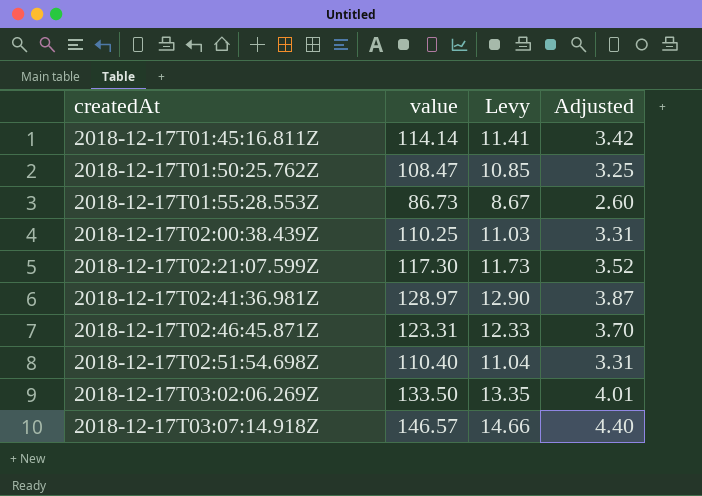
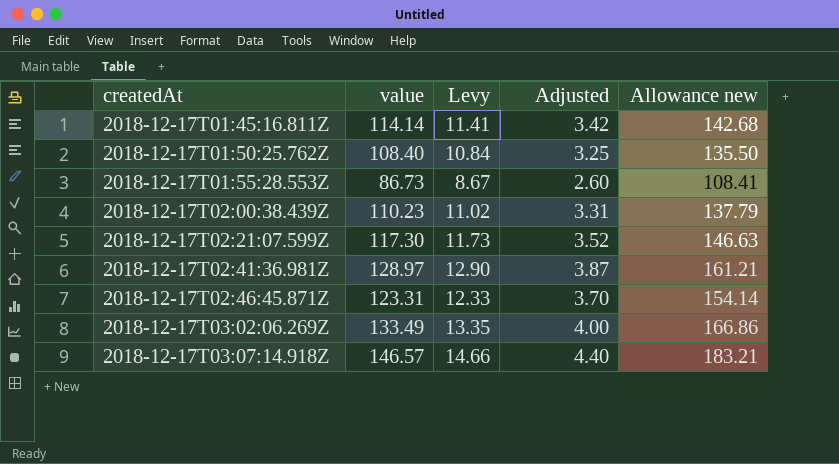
column Allowance new | formula: none -> [value] * 1.25
row 2018-12-17T02:51:54.698Z: 110.40 | 11.04 | 3.31 -> none
2018-12-17T01:50:25.762Z | value: 108.47 -> 108.40
2018-12-17T01:50:25.762Z | Levy: 10.85 -> 10.84
2018-12-17T02:00:38.439Z | value: 110.25 -> 110.23
2018-12-17T02:00:38.439Z | Levy: 11.03 -> 11.02
2018-12-17T03:02:06.269Z | value: 133.50 -> 133.49
2018-12-17T03:02:06.269Z | Adjusted: 4.01 -> 4.00

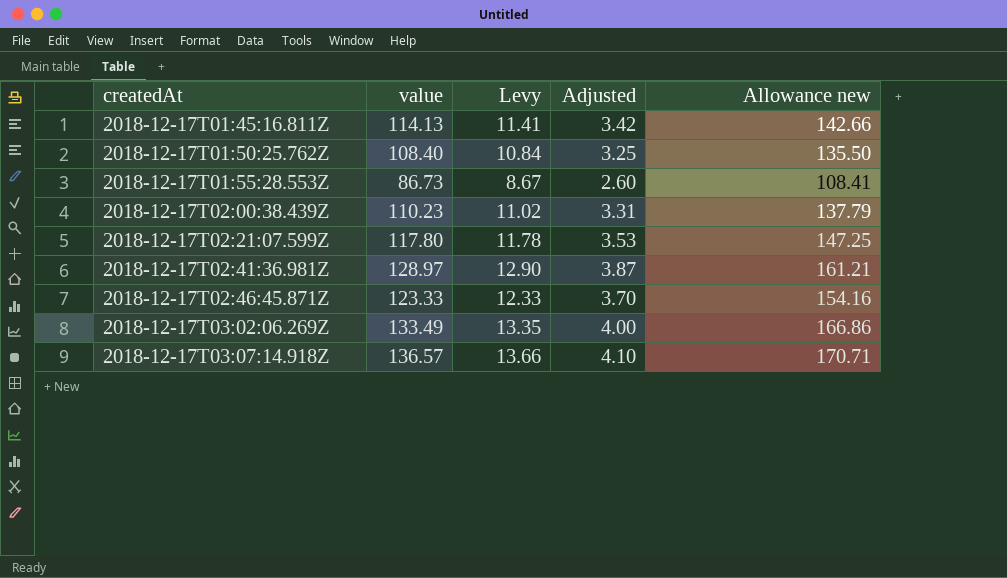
2018-12-17T01:45:16.811Z | value: 114.14 -> 114.13
2018-12-17T01:45:16.811Z | Allowance new: 142.68 -> 142.66
2018-12-17T02:21:07.599Z | value: 117.30 -> 117.80
2018-12-17T02:21:07.599Z | Levy: 11.73 -> 11.78
2018-12-17T02:21:07.599Z | Adjusted: 3.52 -> 3.53
2018-12-17T02:21:07.599Z | Allowance new: 146.63 -> 147.25
2018-12-17T02:46:45.871Z | value: 123.31 -> 123.33
2018-12-17T02:46:45.871Z | Allowance new: 154.14 -> 154.16
2018-12-17T03:07:14.918Z | value: 146.57 -> 136.57
2018-12-17T03:07:14.918Z | Levy: 14.66 -> 13.66
2018-12-17T03:07:14.918Z | Adjusted: 4.40 -> 4.10
2018-12-17T03:07:14.918Z | Allowance new: 183.21 -> 170.71

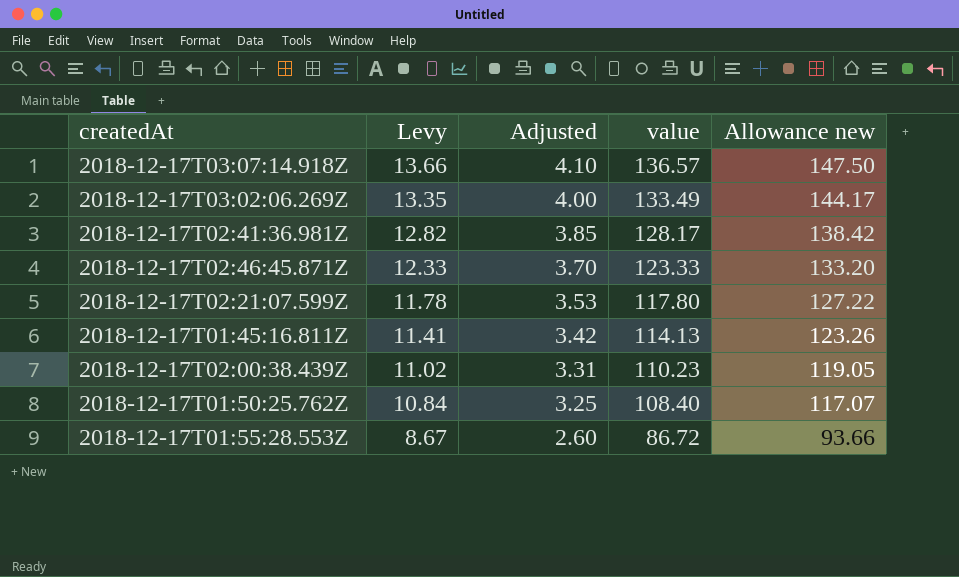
row order: createdAt ascending -> Levy descending
column value | position: 2 -> 4
column Allowance new | formula: [value] * 1.25 -> [value] * 1.08
2018-12-17T02:41:36.981Z | Levy: 12.90 -> 12.82
2018-12-17T02:41:36.981Z | Adjusted: 3.87 -> 3.85
2018-12-17T02:41:36.981Z | value: 128.97 -> 128.17
2018-12-17T01:55:28.553Z | value: 86.73 -> 86.72

